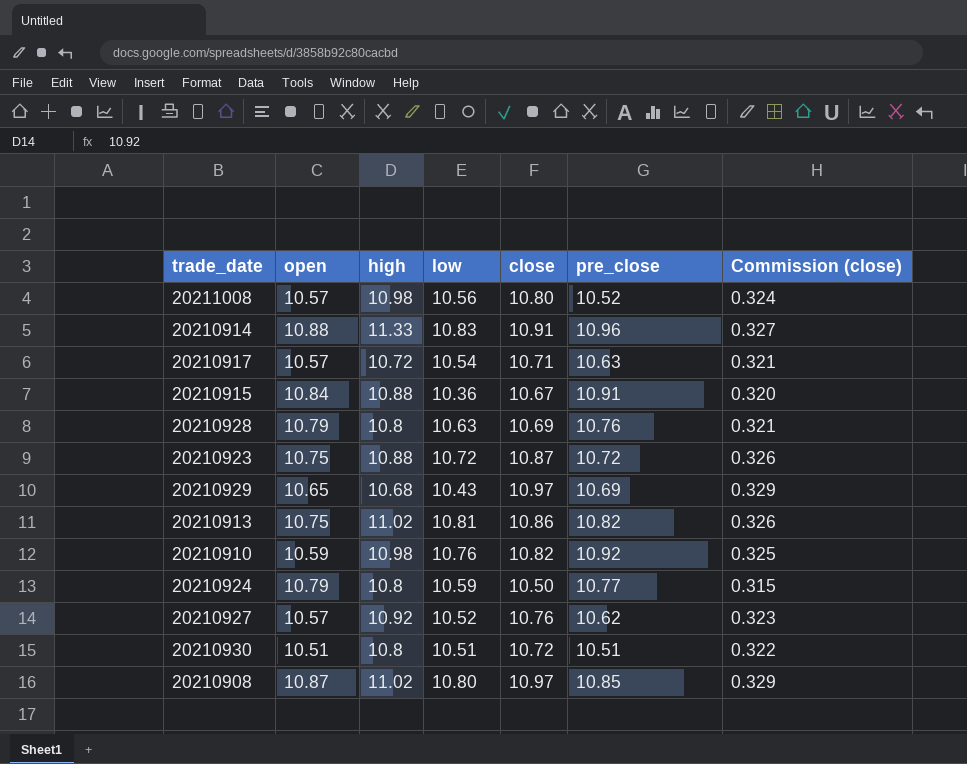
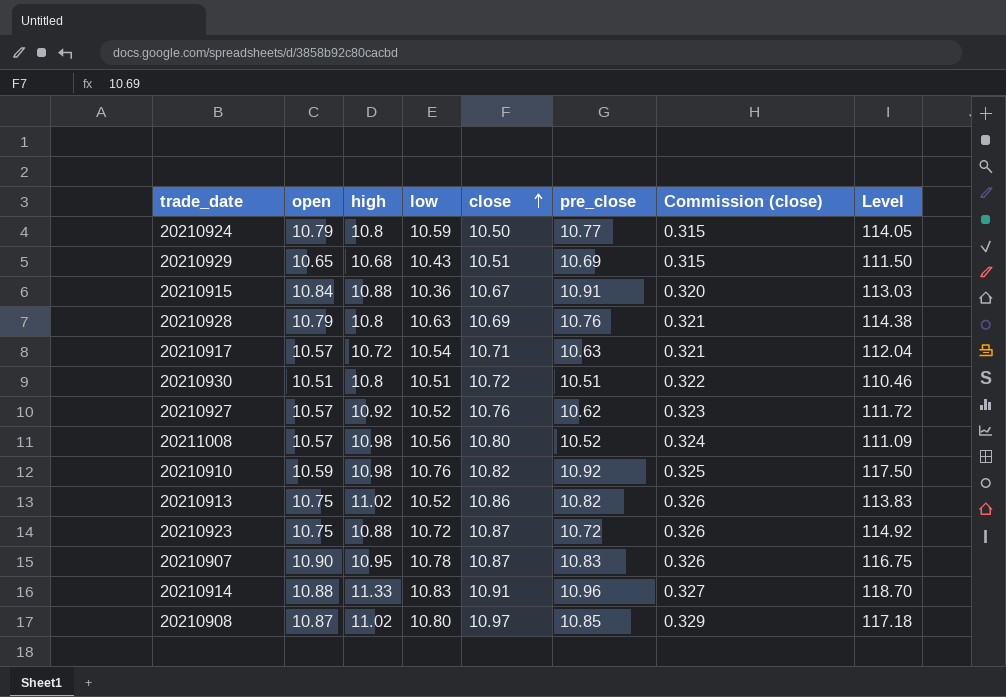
row order: none -> close ascending
column Level | formula: none -> [low] * [pre_close]
20210929 | close: 10.97 -> 10.51
20210929 | Commission (close): 0.329 -> 0.315
20210913 | low: 10.81 -> 10.52
row 20210907: none -> 10.90 | 10.95 | 10.78 | 10.87 | 10.83 | 0.326 | 116.75

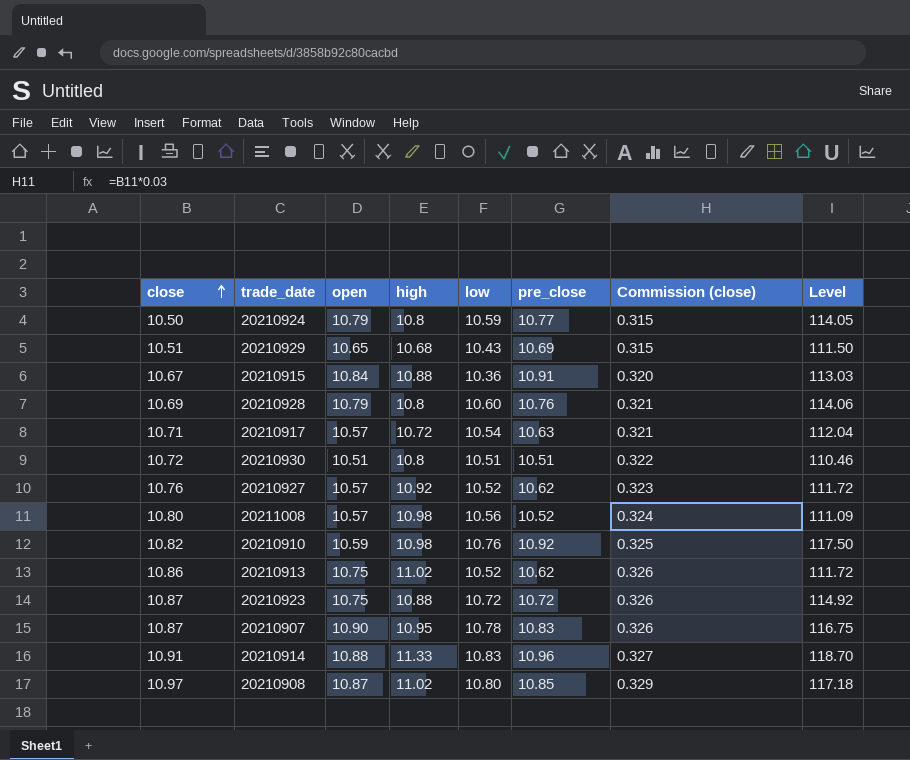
column close | position: 5 -> 1
20210928 | low: 10.63 -> 10.60
20210928 | Level: 114.38 -> 114.06
20210913 | pre_close: 10.82 -> 10.62
20210913 | Level: 113.83 -> 111.72

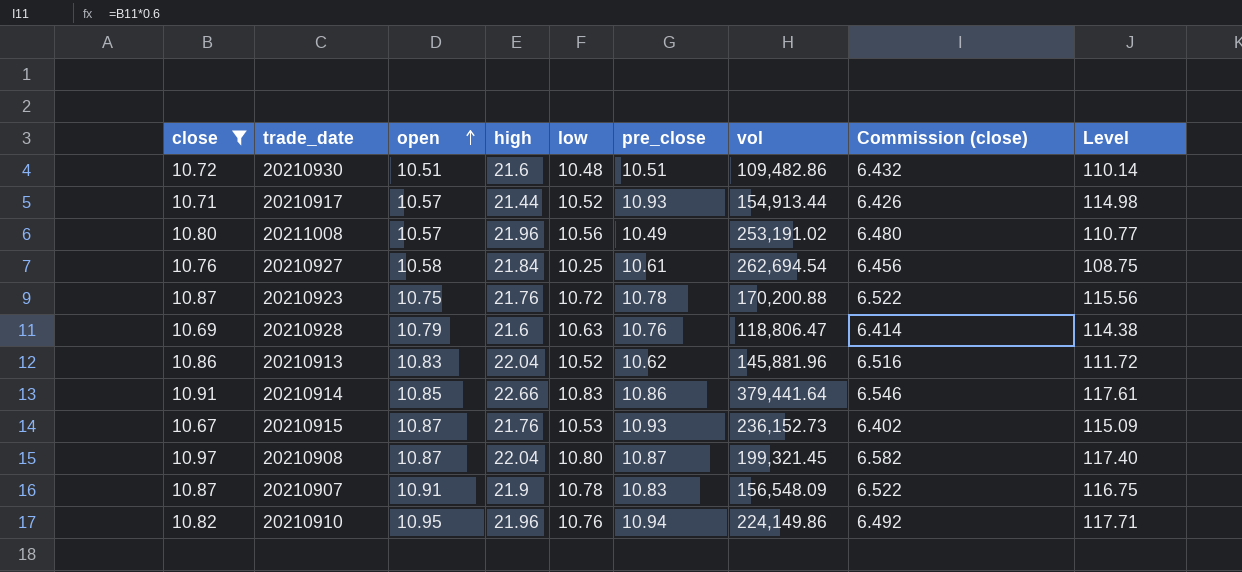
filter: none -> close >= 10.67
row order: close ascending -> open ascending
column vol | position: none -> 7
column Commission (close) | formula: [close] * 0.03 -> [close] * 0.6
20210930 | high: 10.8 -> 21.6
20210930 | low: 10.51 -> 10.48
20210930 | Level: 110.46 -> 110.14
20210917 | high: 10.72 -> 21.44
20210917 | low: 10.54 -> 10.52
20210917 | pre_close: 10.63 -> 10.93
20210917 | Level: 112.04 -> 114.98
20211008 | high: 10.98 -> 21.96
20211008 | pre_close: 10.52 -> 10.49
20211008 | Level: 111.09 -> 110.77
20210927 | open: 10.57 -> 10.58
20210927 | high: 10.92 -> 21.84
20210927 | low: 10.52 -> 10.25
20210927 | pre_close: 10.62 -> 10.61
20210927 | Level: 111.72 -> 108.75
20210923 | high: 10.88 -> 21.76
20210923 | pre_close: 10.72 -> 10.78
20210923 | Level: 114.92 -> 115.56
20210928 | high: 10.8 -> 21.6
20210928 | low: 10.60 -> 10.63
20210928 | Level: 114.06 -> 114.38
20210913 | open: 10.75 -> 10.83
20210913 | high: 11.02 -> 22.04
20210914 | open: 10.88 -> 10.85
20210914 | high: 11.33 -> 22.66
20210914 | pre_close: 10.96 -> 10.86
20210914 | Level: 118.70 -> 117.61
20210915 | open: 10.84 -> 10.87
20210915 | high: 10.88 -> 21.76
20210915 | low: 10.36 -> 10.53
20210915 | pre_close: 10.91 -> 10.93
20210915 | Level: 113.03 -> 115.09
20210908 | high: 11.02 -> 22.04
20210908 | pre_close: 10.85 -> 10.87
20210908 | Level: 117.18 -> 117.40
20210907 | open: 10.90 -> 10.91
20210907 | high: 10.95 -> 21.9
20210910 | open: 10.59 -> 10.95
20210910 | high: 10.98 -> 21.96
20210910 | pre_close: 10.92 -> 10.94
20210910 | Level: 117.50 -> 117.71

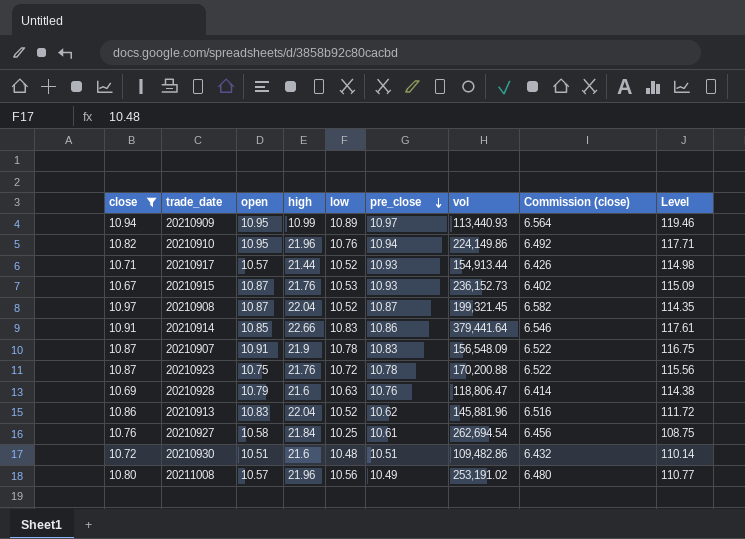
row order: open ascending -> pre_close descending
row 20210909: none -> 10.94 | 10.95 | 10.99 | 10.89 | 10.97 | 113,440.93 | 6.564 | 119.46
20210908 | low: 10.80 -> 10.52
20210908 | Level: 117.40 -> 114.35

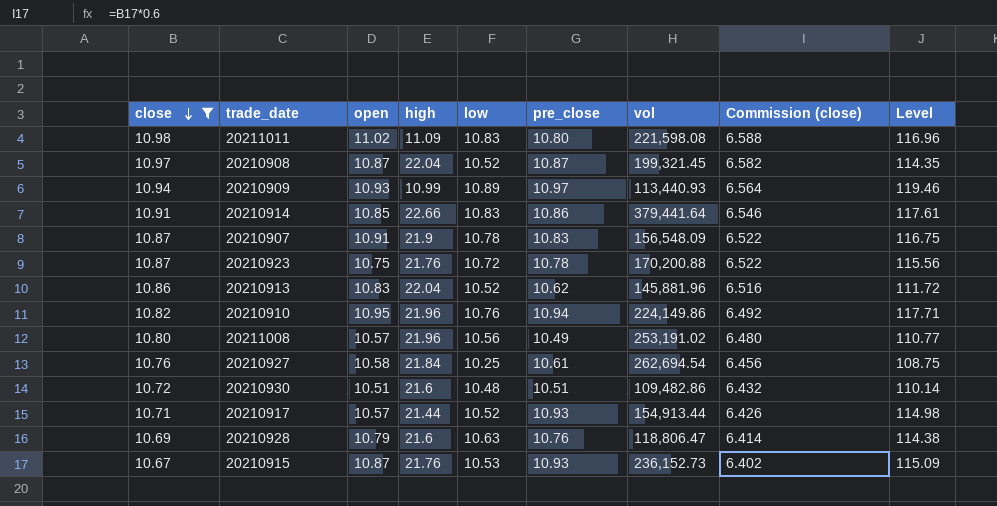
row order: pre_close descending -> close descending
row 20211011: none -> 10.98 | 11.02 | 11.09 | 10.83 | 10.80 | 221,598.08 | 6.588 | 116.96
20210909 | open: 10.95 -> 10.93

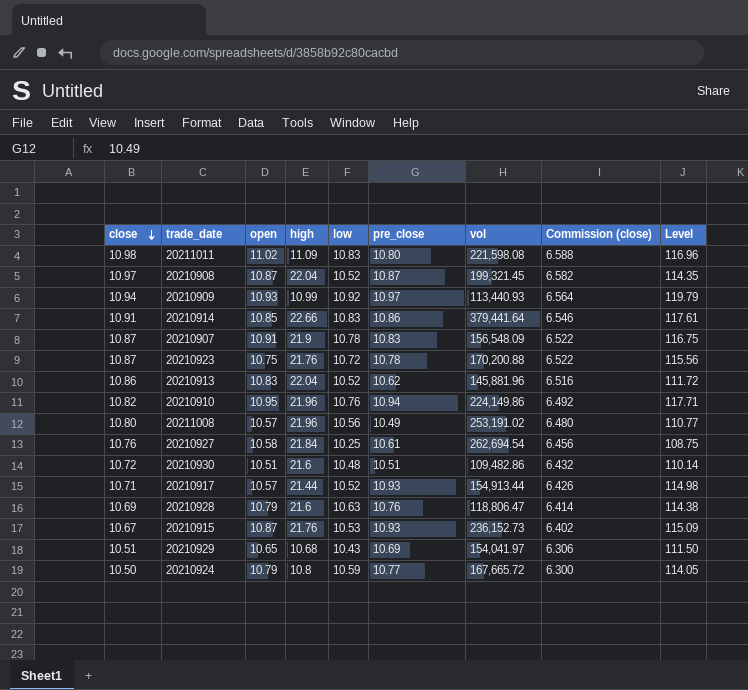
filter: close >= 10.67 -> none
20210909 | low: 10.89 -> 10.92
20210909 | Level: 119.46 -> 119.79

